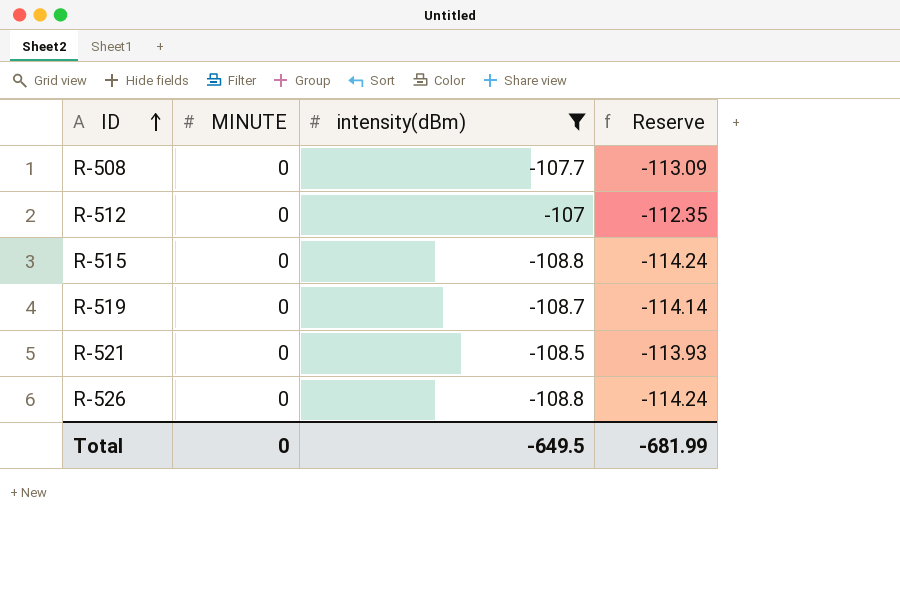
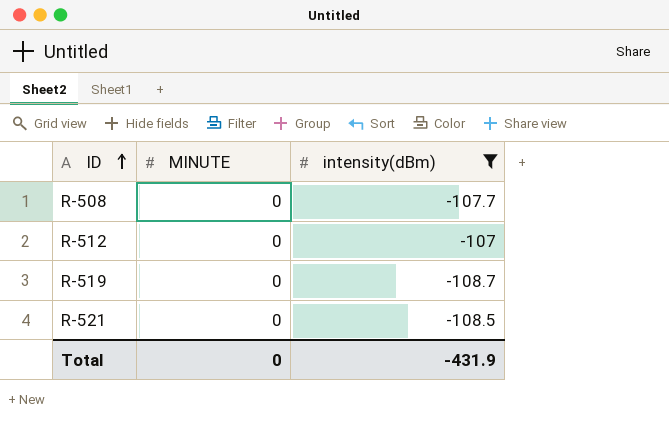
column Reserve | formula: [intensity(dBm)] * 1.05 -> none
row R-515: 0 | -108.8 | -114.24 -> none
row R-526: 0 | -108.8 | -114.24 -> none
Total | intensity(dBm): -649.5 -> -431.9

